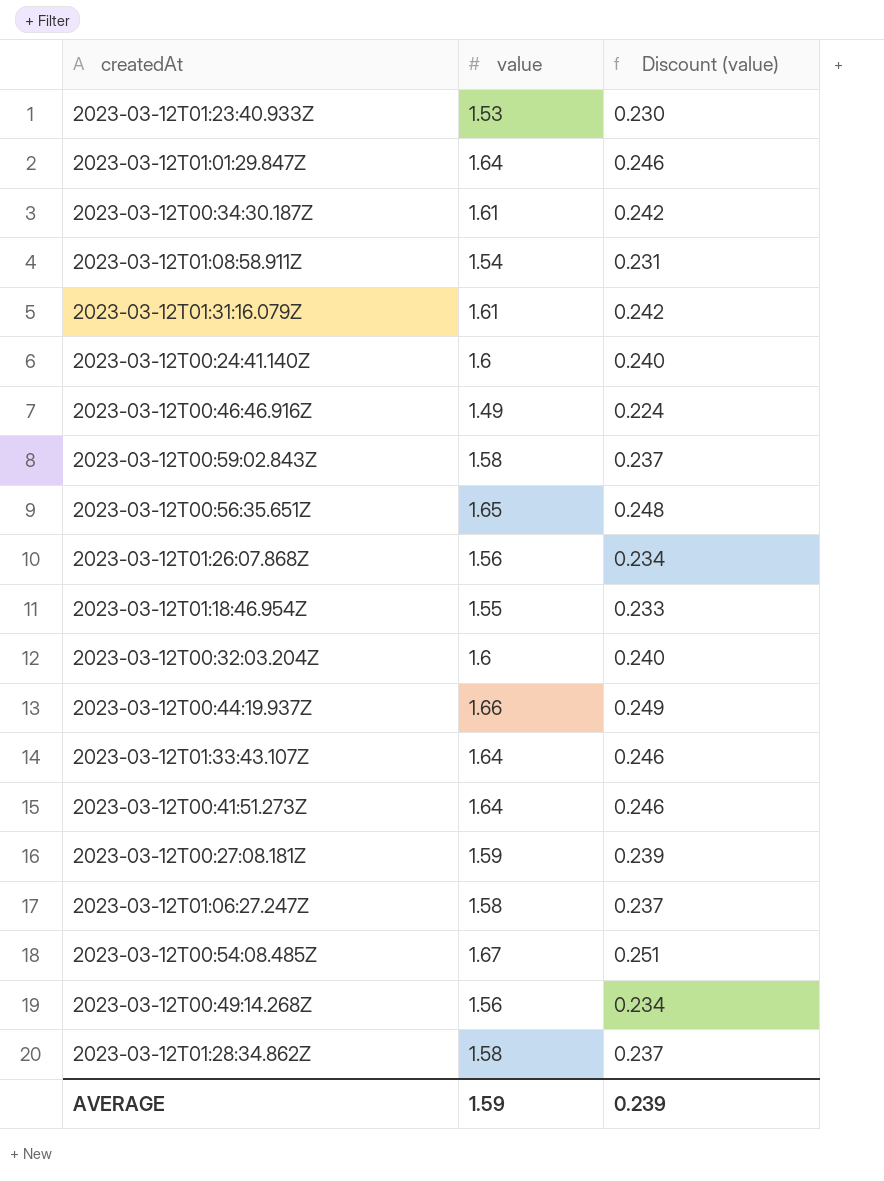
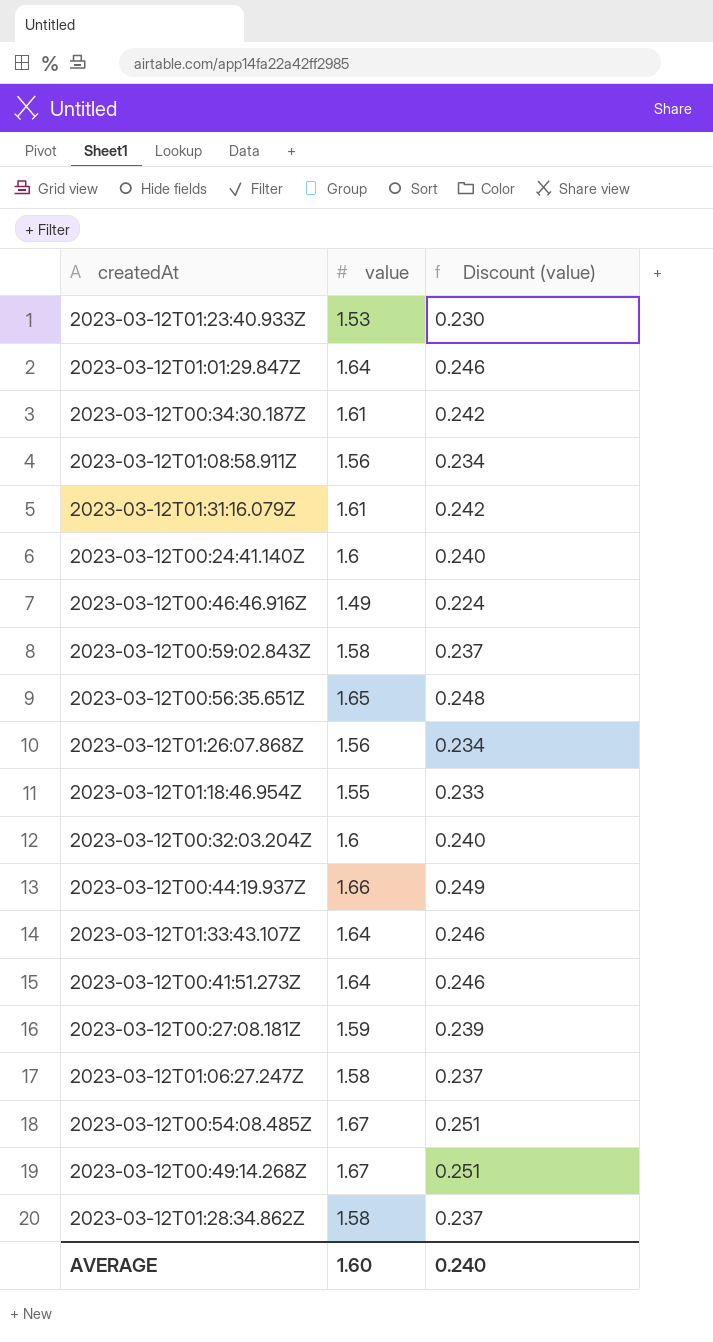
2023-03-12T01:08:58.911Z | value: 1.54 -> 1.56
2023-03-12T01:08:58.911Z | Discount (value): 0.231 -> 0.234
2023-03-12T00:49:14.268Z | value: 1.56 -> 1.67
2023-03-12T00:49:14.268Z | Discount (value): 0.234 -> 0.251
AVERAGE | value: 1.59 -> 1.60
AVERAGE | Discount (value): 0.239 -> 0.240

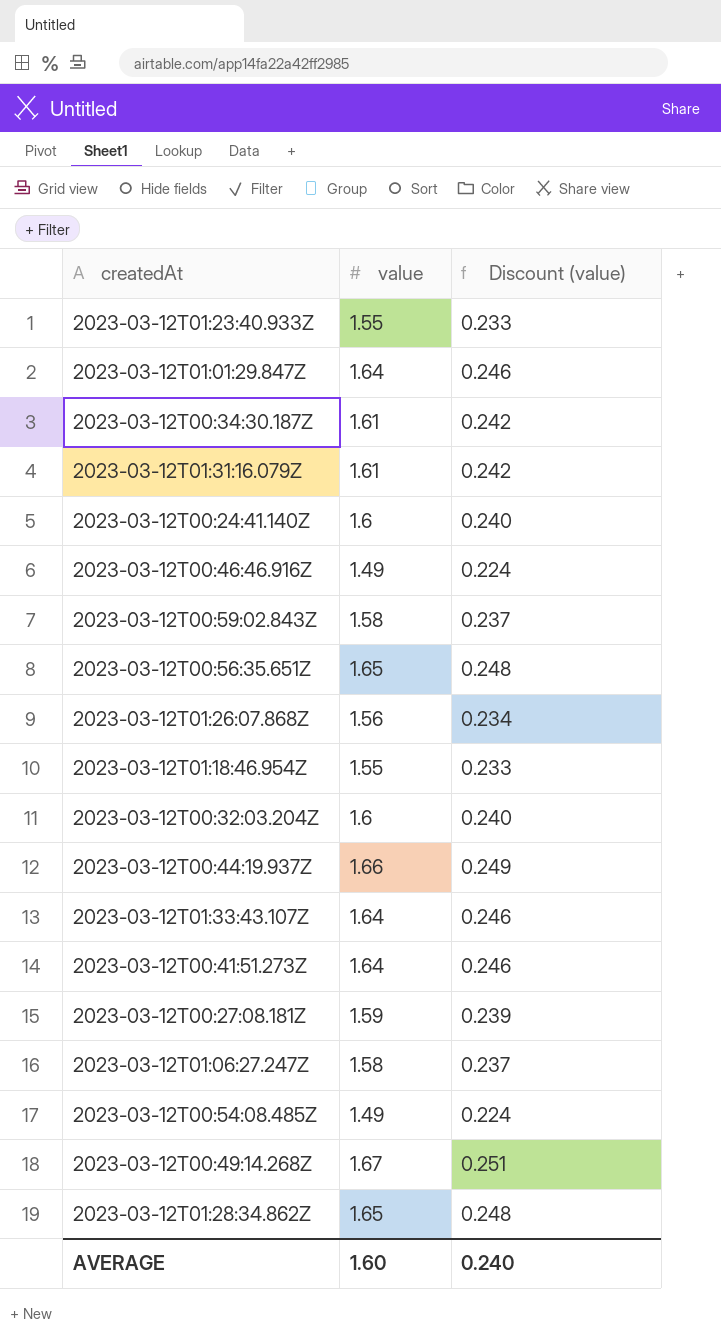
row 2023-03-12T01:08:58.911Z: 1.56 | 0.234 -> none
2023-03-12T01:23:40.933Z | value: 1.53 -> 1.55
2023-03-12T01:23:40.933Z | Discount (value): 0.230 -> 0.233
2023-03-12T00:54:08.485Z | value: 1.67 -> 1.49
2023-03-12T00:54:08.485Z | Discount (value): 0.251 -> 0.224
2023-03-12T01:28:34.862Z | value: 1.58 -> 1.65
2023-03-12T01:28:34.862Z | Discount (value): 0.237 -> 0.248

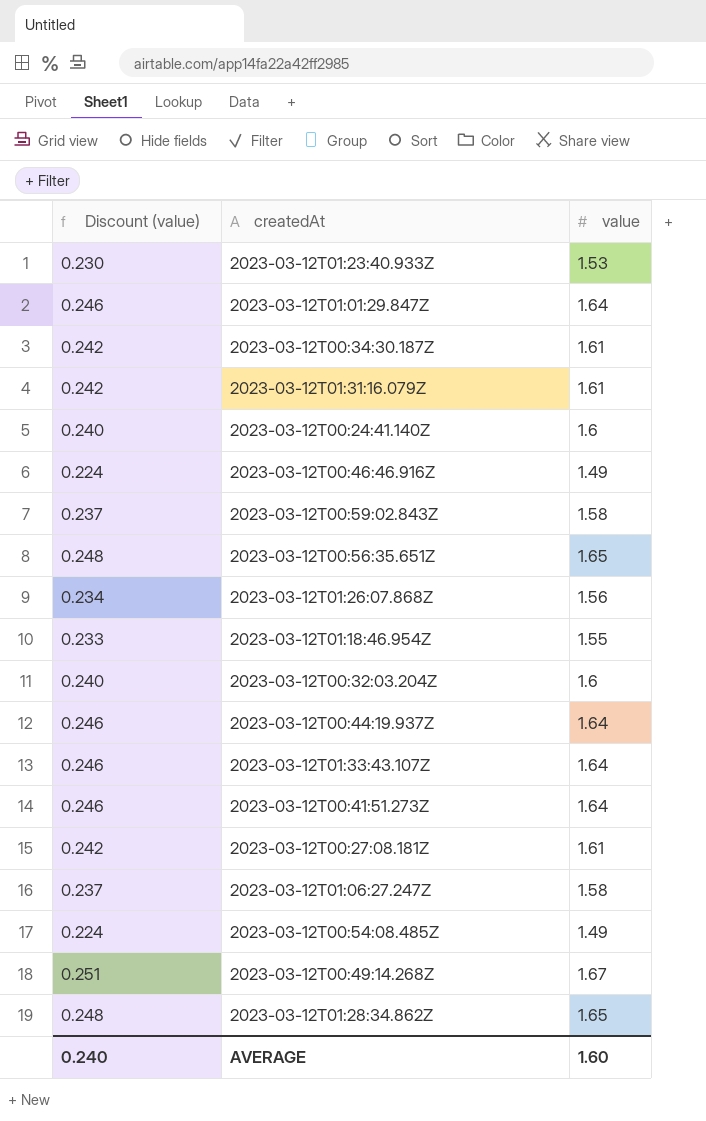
column Discount (value) | position: 3 -> 1
2023-03-12T01:23:40.933Z | Discount (value): 0.233 -> 0.230
2023-03-12T01:23:40.933Z | value: 1.55 -> 1.53
2023-03-12T00:44:19.937Z | Discount (value): 0.249 -> 0.246
2023-03-12T00:44:19.937Z | value: 1.66 -> 1.64
2023-03-12T00:27:08.181Z | Discount (value): 0.239 -> 0.242
2023-03-12T00:27:08.181Z | value: 1.59 -> 1.61

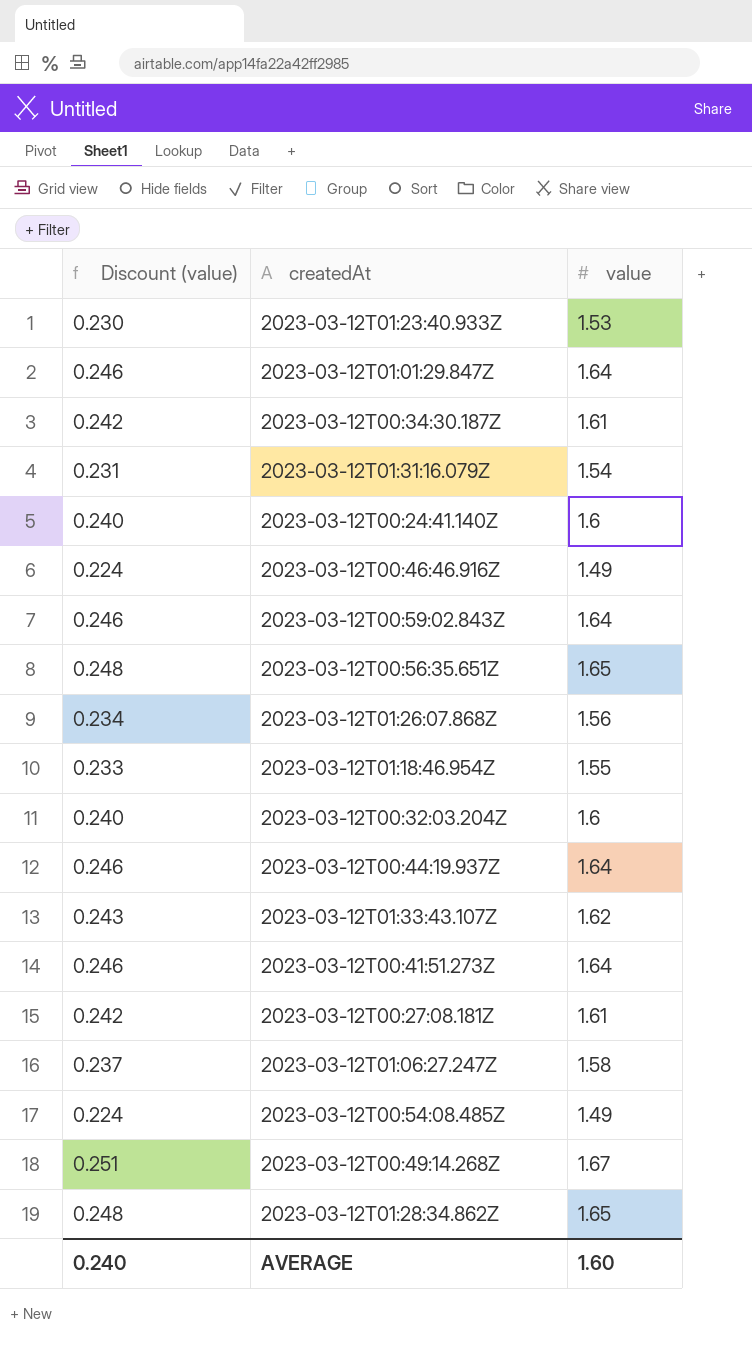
2023-03-12T01:31:16.079Z | Discount (value): 0.242 -> 0.231
2023-03-12T01:31:16.079Z | value: 1.61 -> 1.54
2023-03-12T00:59:02.843Z | Discount (value): 0.237 -> 0.246
2023-03-12T00:59:02.843Z | value: 1.58 -> 1.64
2023-03-12T01:33:43.107Z | Discount (value): 0.246 -> 0.243
2023-03-12T01:33:43.107Z | value: 1.64 -> 1.62

